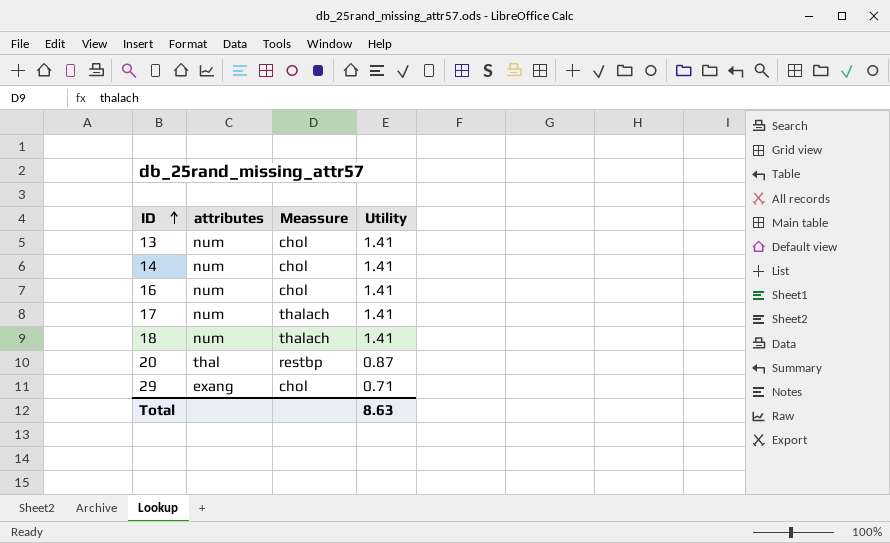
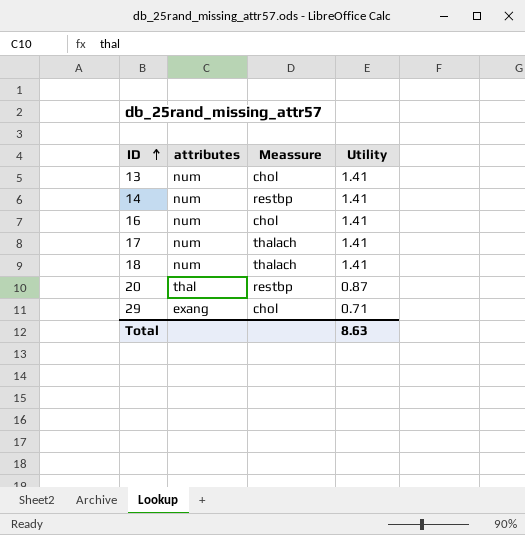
14 | Meassure: chol -> restbp

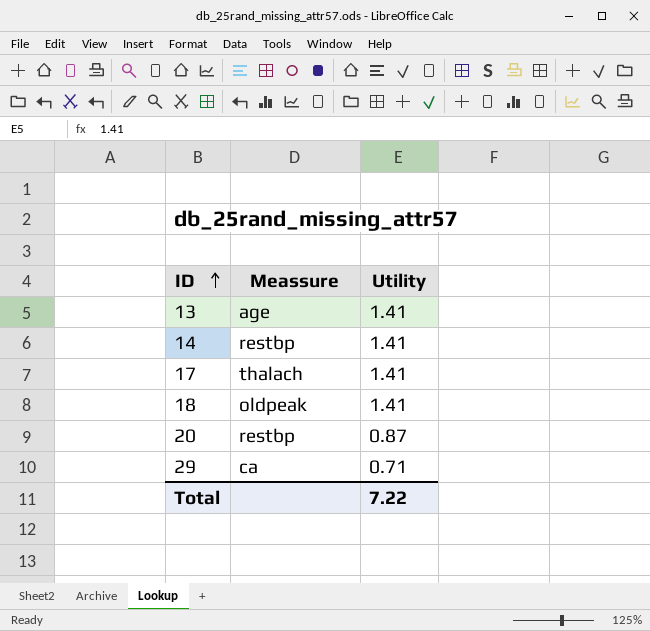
column attributes | position: 2 -> none
row 16: num | chol | 1.41 -> none
13 | Meassure: chol -> age
18 | Meassure: thalach -> oldpeak
29 | Meassure: chol -> ca
Total | Utility: 8.63 -> 7.22

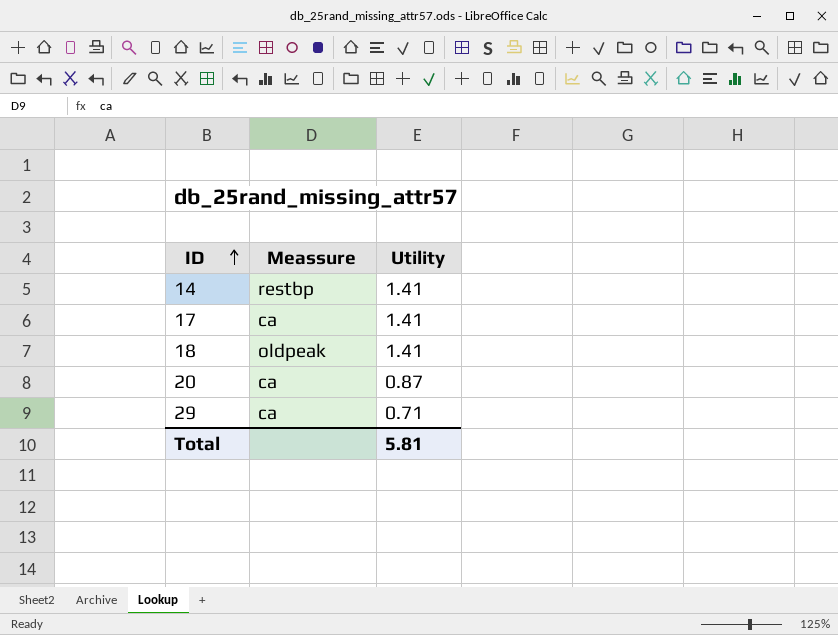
row 13: age | 1.41 -> none
17 | Meassure: thalach -> ca
20 | Meassure: restbp -> ca
Total | Utility: 7.22 -> 5.81

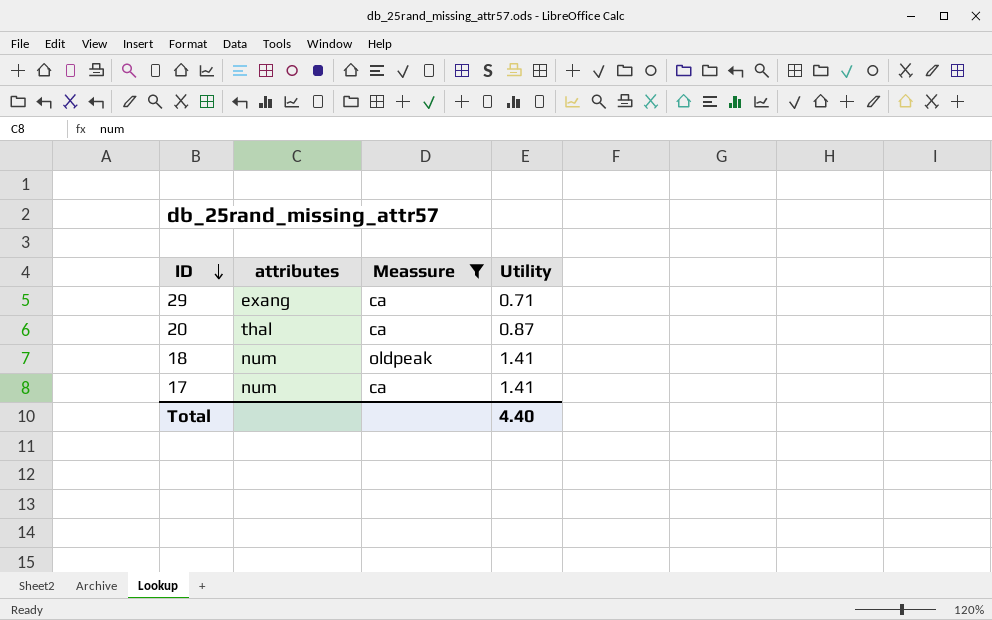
filter: none -> Meassure != restbp
row order: ID ascending -> ID descending
column attributes | position: none -> 2
Total | Utility: 5.81 -> 4.40

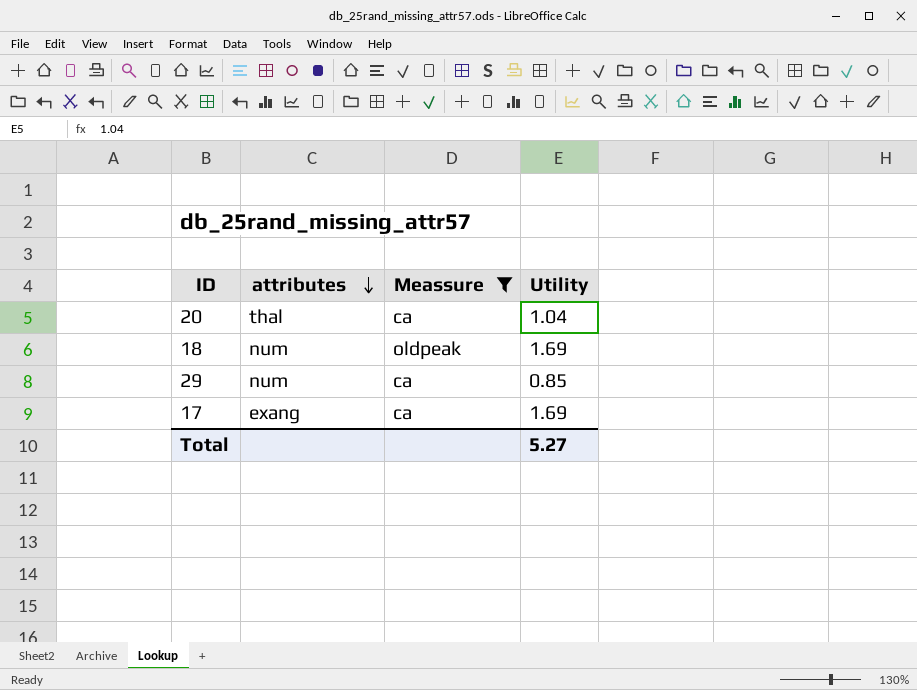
row order: ID descending -> attributes descending
20 | Utility: 0.87 -> 1.04
18 | Utility: 1.41 -> 1.69
29 | attributes: exang -> num
29 | Utility: 0.71 -> 0.85
17 | attributes: num -> exang
17 | Utility: 1.41 -> 1.69
Total | Utility: 4.40 -> 5.27

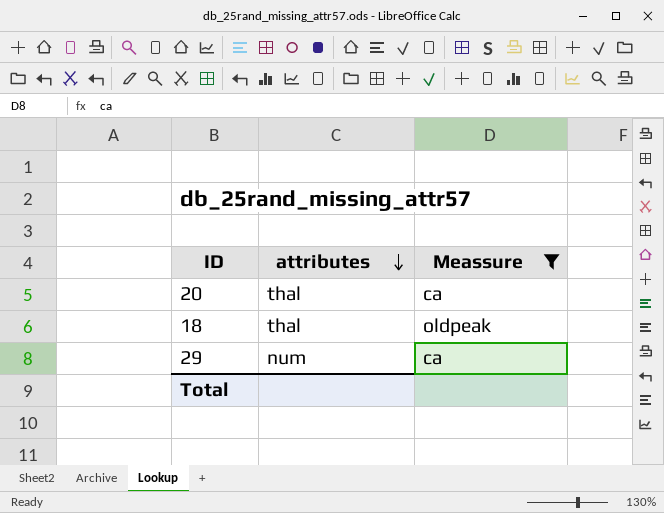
column Utility | position: 4 -> none
row 17: exang | ca | 1.69 -> none
18 | attributes: num -> thal

